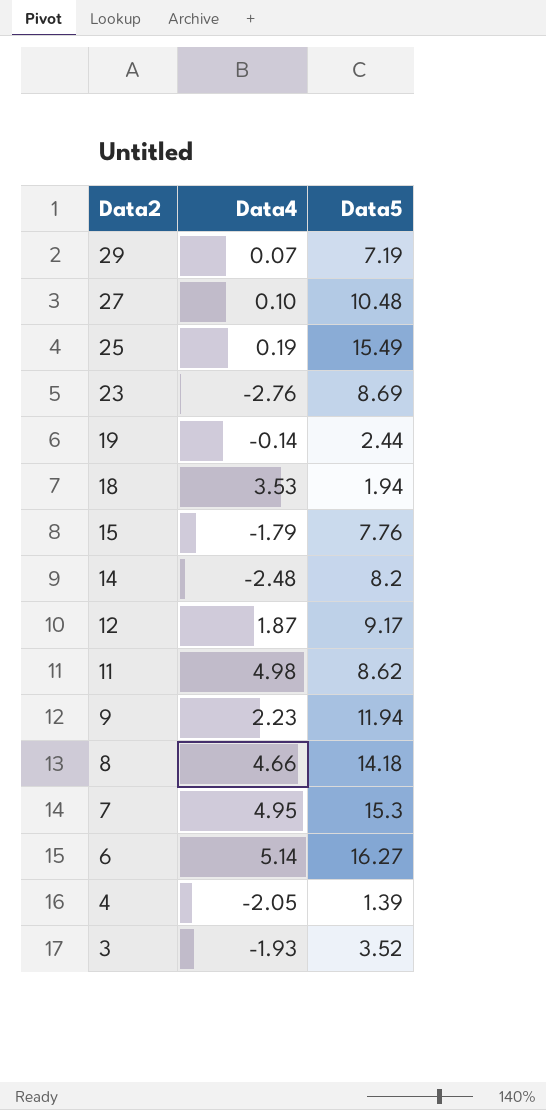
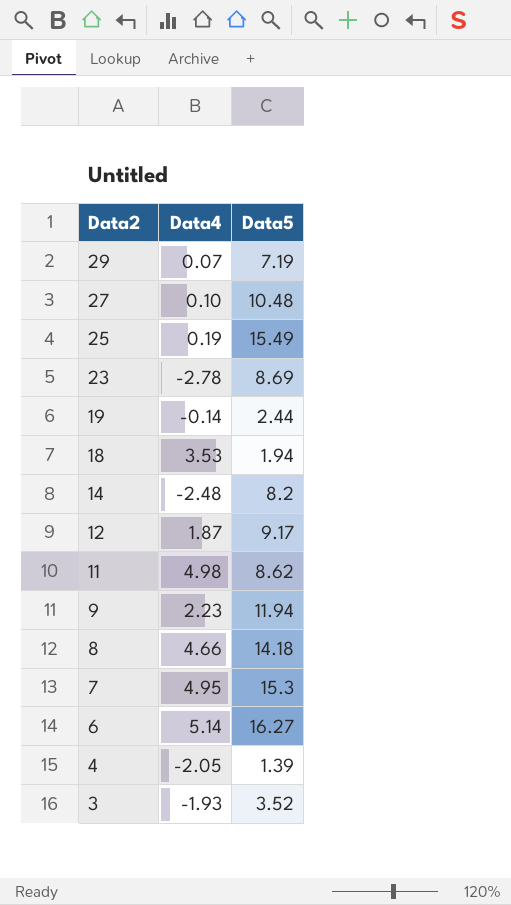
row 15: -1.79 | 7.76 -> none
23 | Data4: -2.76 -> -2.78

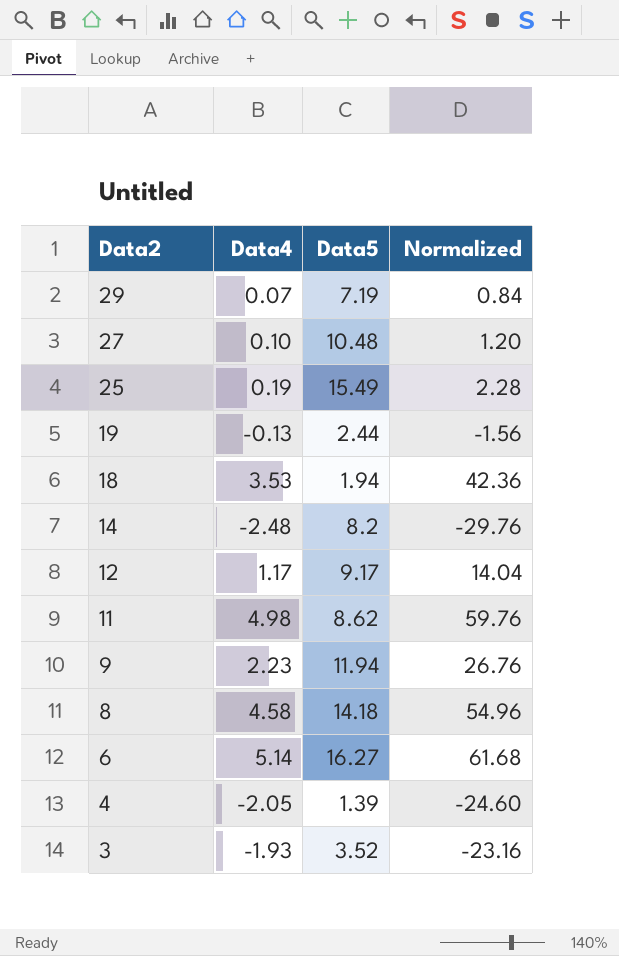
column Normalized | formula: none -> [Data4] * 12
row 23: -2.78 | 8.69 -> none
row 7: 4.95 | 15.3 -> none
19 | Data4: -0.14 -> -0.13
12 | Data4: 1.87 -> 1.17
8 | Data4: 4.66 -> 4.58

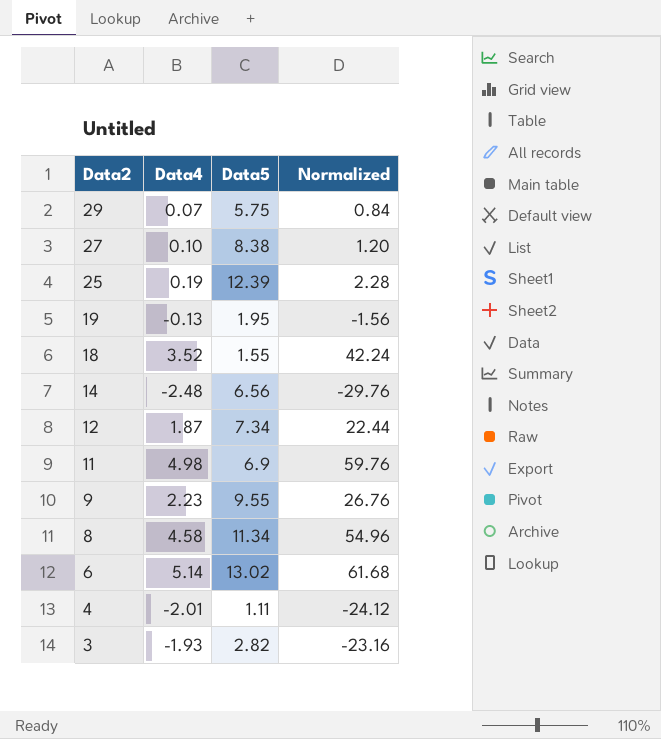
29 | Data5: 7.19 -> 5.75
27 | Data5: 10.48 -> 8.38
25 | Data5: 15.49 -> 12.39
19 | Data5: 2.44 -> 1.95
18 | Data4: 3.53 -> 3.52
18 | Data5: 1.94 -> 1.55
18 | Normalized: 42.36 -> 42.24
14 | Data5: 8.2 -> 6.56
12 | Data4: 1.17 -> 1.87
12 | Data5: 9.17 -> 7.34
12 | Normalized: 14.04 -> 22.44
11 | Data5: 8.62 -> 6.9
9 | Data5: 11.94 -> 9.55
8 | Data5: 14.18 -> 11.34
6 | Data5: 16.27 -> 13.02
4 | Data4: -2.05 -> -2.01
4 | Data5: 1.39 -> 1.11
4 | Normalized: -24.60 -> -24.12
3 | Data5: 3.52 -> 2.82

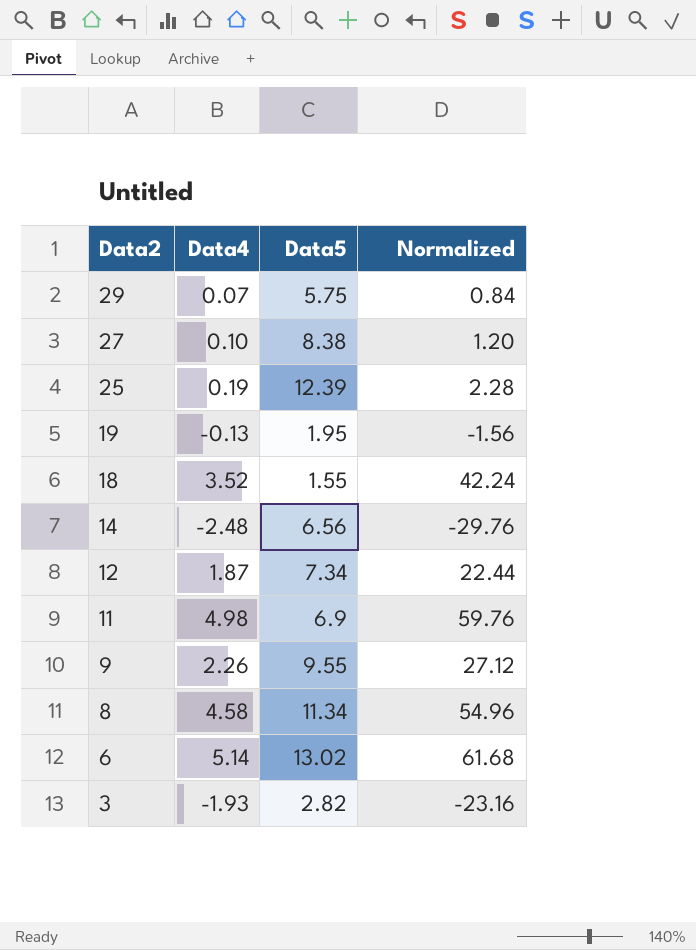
row 4: -2.01 | 1.11 | -24.12 -> none
9 | Data4: 2.23 -> 2.26
9 | Normalized: 26.76 -> 27.12

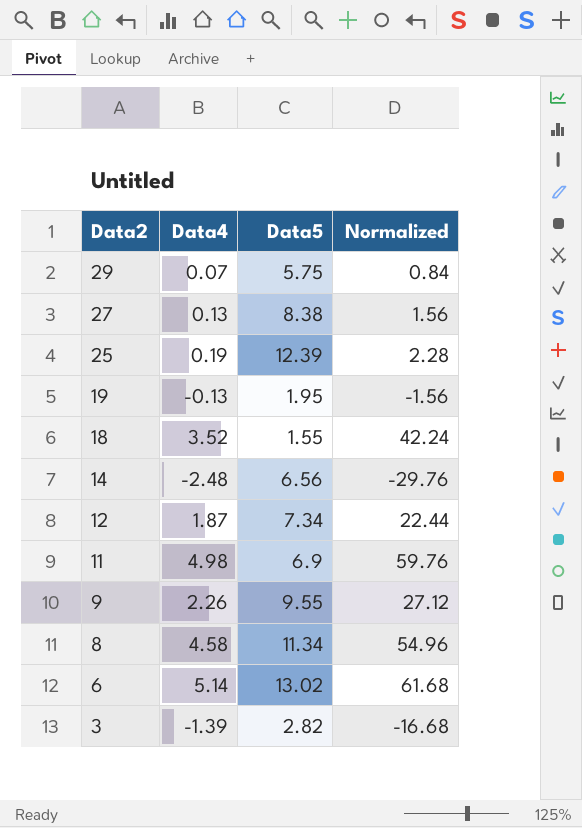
27 | Data4: 0.10 -> 0.13
27 | Normalized: 1.20 -> 1.56
3 | Data4: -1.93 -> -1.39
3 | Normalized: -23.16 -> -16.68

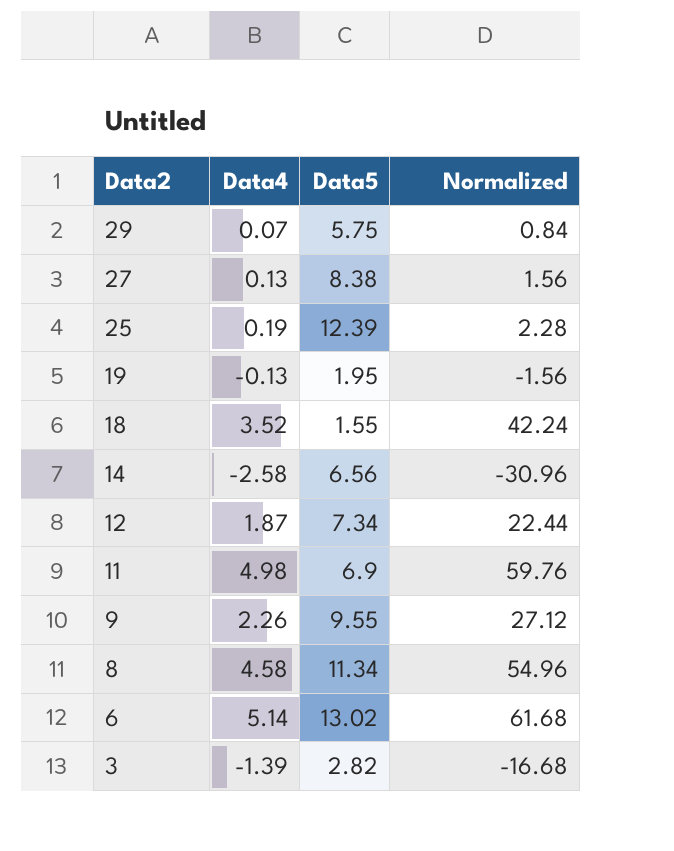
14 | Data4: -2.48 -> -2.58
14 | Normalized: -29.76 -> -30.96

